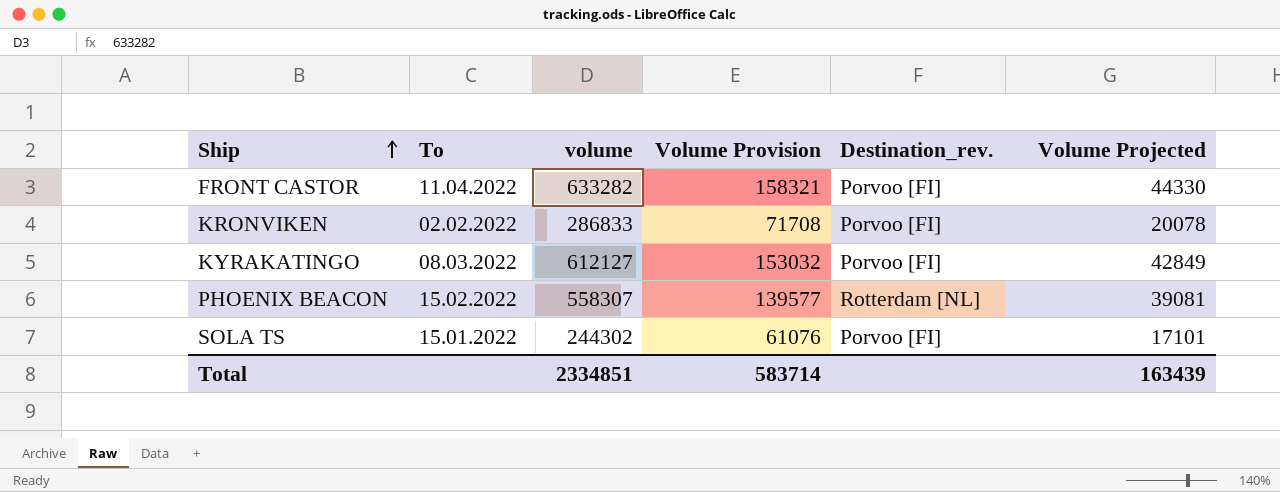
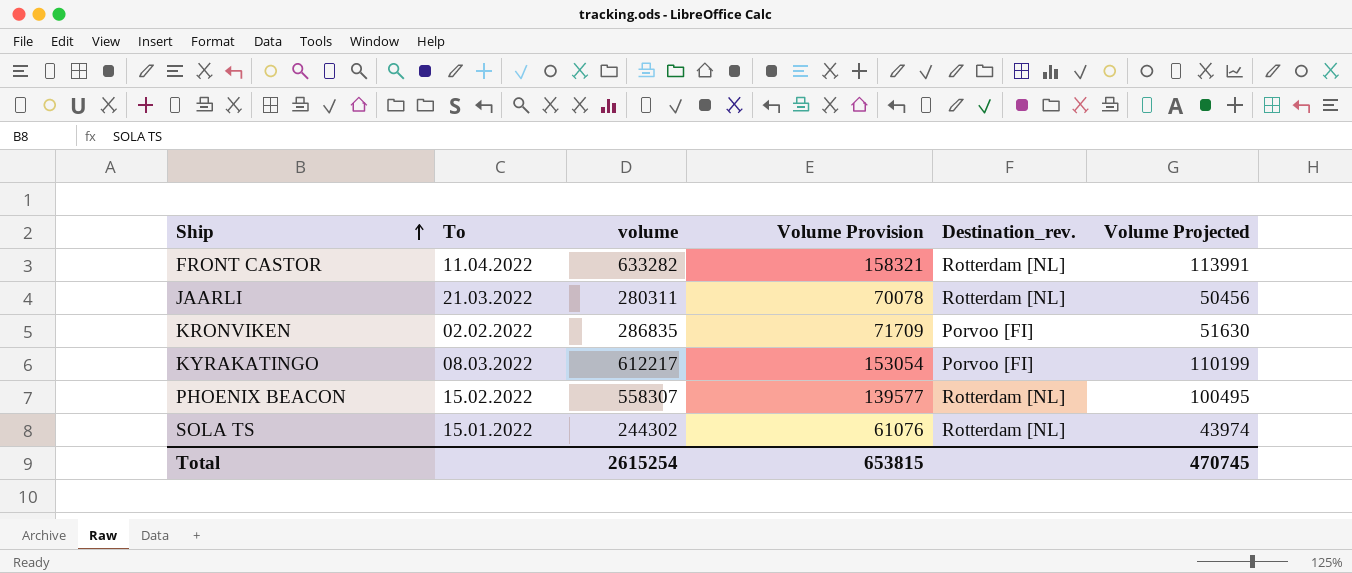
column Volume Projected | formula: [volume] * 0.07 -> [volume] * 0.18
FRONT CASTOR | Destination_rev.: Porvoo [FI] -> Rotterdam [NL]
row JAARLI: none -> 21.03.2022 | 280311 | 70078 | Rotterdam [NL] | 50456
KRONVIKEN | volume: 286833 -> 286835
KRONVIKEN | Volume Provision: 71708 -> 71709
KYRAKATINGO | volume: 612127 -> 612217
KYRAKATINGO | Volume Provision: 153032 -> 153054
SOLA TS | Destination_rev.: Porvoo [FI] -> Rotterdam [NL]
Total | volume: 2334851 -> 2615254
Total | Volume Provision: 583714 -> 653815
Total | Volume Projected: 163439 -> 470745

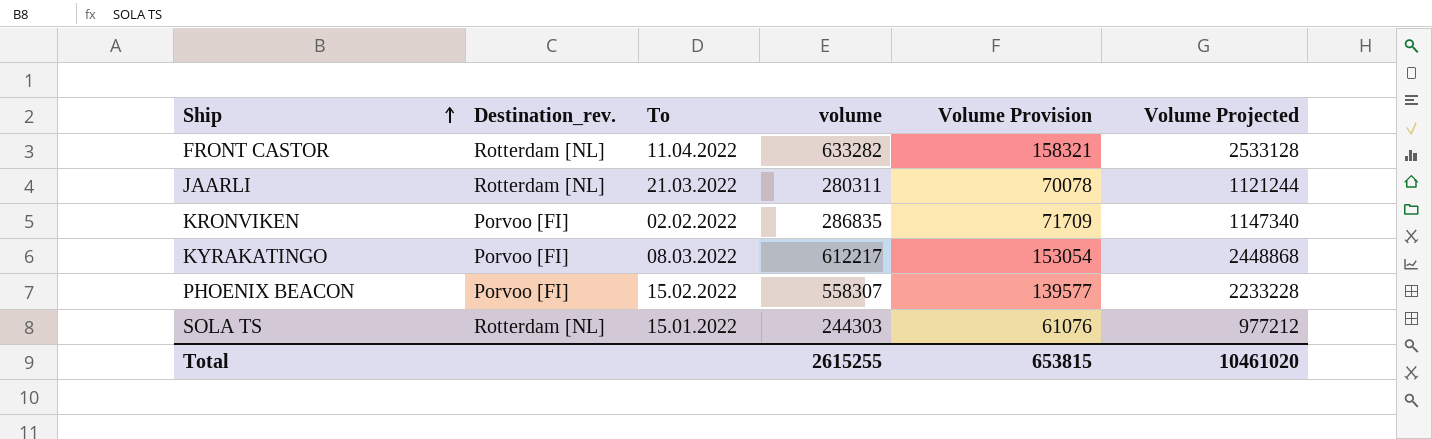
column Destination_rev. | position: 5 -> 2
column Volume Projected | formula: [volume] * 0.18 -> [volume] * 4
PHOENIX BEACON | Destination_rev.: Rotterdam [NL] -> Porvoo [FI]
SOLA TS | volume: 244302 -> 244303
Total | volume: 2615254 -> 2615255
Total | Volume Projected: 470745 -> 10461020

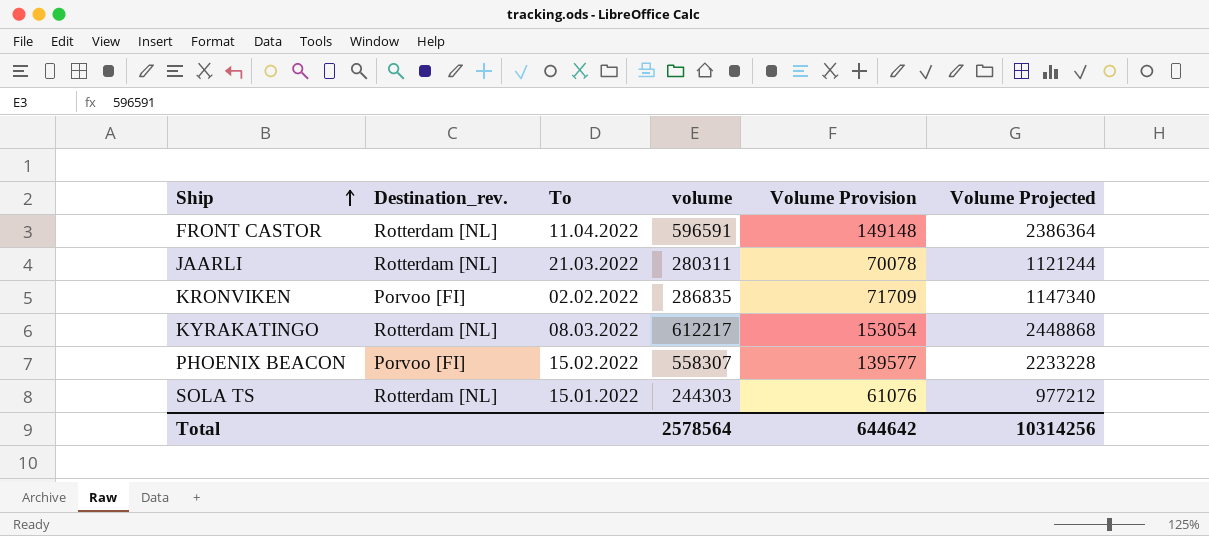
FRONT CASTOR | volume: 633282 -> 596591
FRONT CASTOR | Volume Provision: 158321 -> 149148
FRONT CASTOR | Volume Projected: 2533128 -> 2386364
KYRAKATINGO | Destination_rev.: Porvoo [FI] -> Rotterdam [NL]
Total | volume: 2615255 -> 2578564
Total | Volume Provision: 653815 -> 644642
Total | Volume Projected: 10461020 -> 10314256

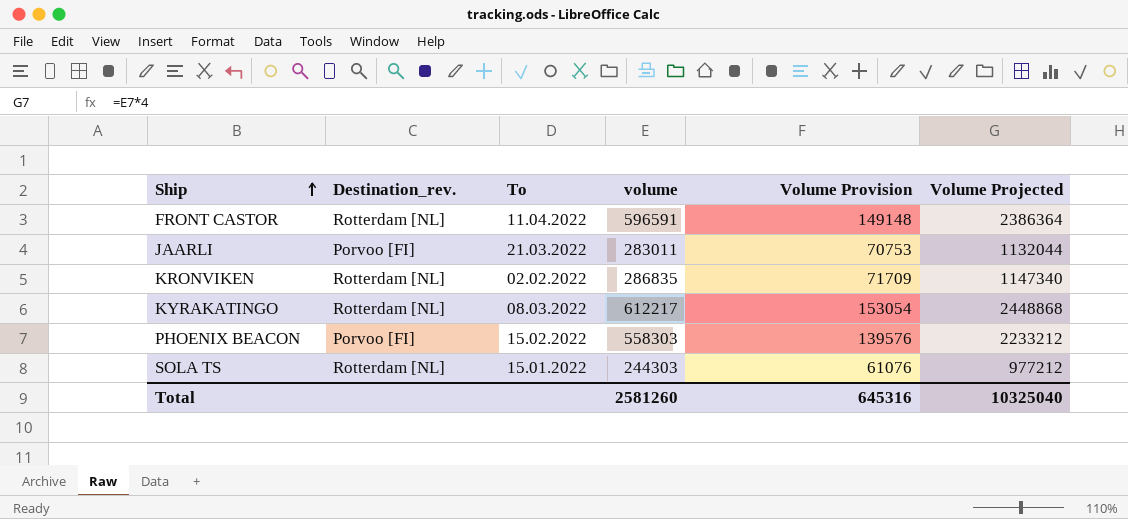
JAARLI | Destination_rev.: Rotterdam [NL] -> Porvoo [FI]
JAARLI | volume: 280311 -> 283011
JAARLI | Volume Provision: 70078 -> 70753
JAARLI | Volume Projected: 1121244 -> 1132044
KRONVIKEN | Destination_rev.: Porvoo [FI] -> Rotterdam [NL]
PHOENIX BEACON | volume: 558307 -> 558303
PHOENIX BEACON | Volume Provision: 139577 -> 139576
PHOENIX BEACON | Volume Projected: 2233228 -> 2233212
Total | volume: 2578564 -> 2581260
Total | Volume Provision: 644642 -> 645316
Total | Volume Projected: 10314256 -> 10325040

